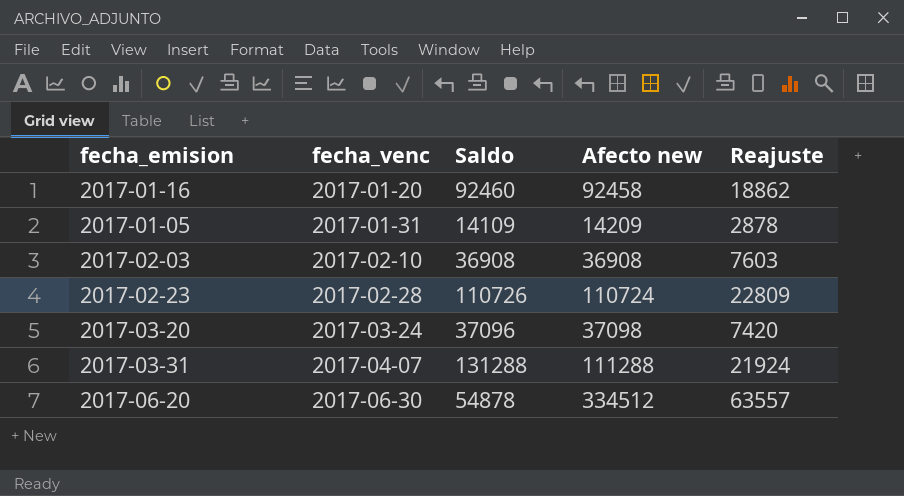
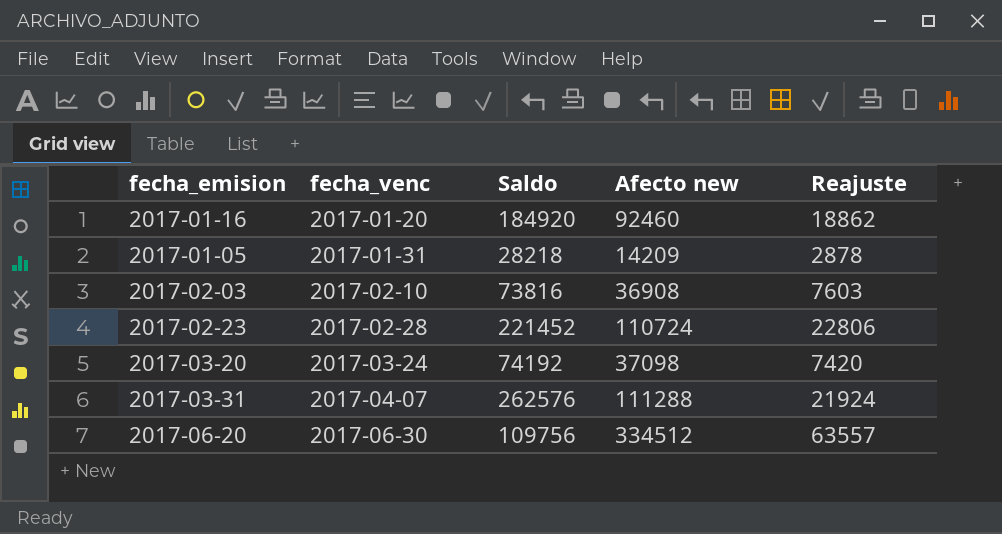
2017-01-16 | Saldo: 92460 -> 184920
2017-01-16 | Afecto new: 92458 -> 92460
2017-01-05 | Saldo: 14109 -> 28218
2017-02-03 | Saldo: 36908 -> 73816
2017-02-23 | Saldo: 110726 -> 221452
2017-02-23 | Reajuste: 22809 -> 22806
2017-03-20 | Saldo: 37096 -> 74192
2017-03-31 | Saldo: 131288 -> 262576
2017-06-20 | Saldo: 54878 -> 109756

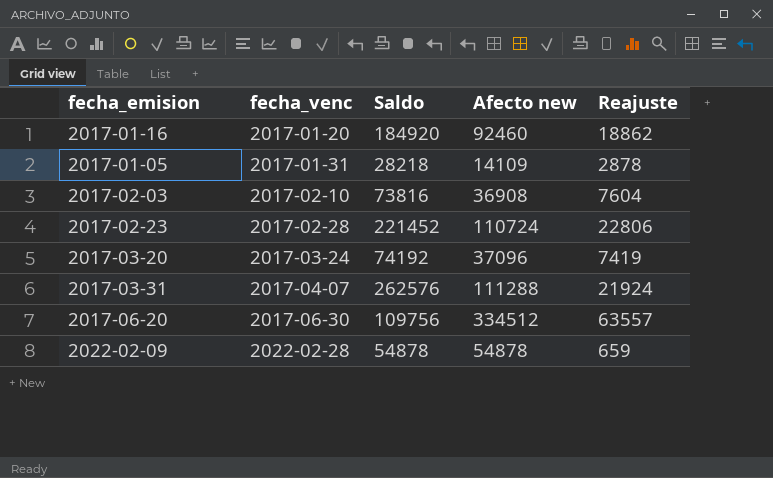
2017-01-05 | Afecto new: 14209 -> 14109
2017-02-03 | Reajuste: 7603 -> 7604
2017-03-20 | Afecto new: 37098 -> 37096
2017-03-20 | Reajuste: 7420 -> 7419
row 2022-02-09: none -> 2022-02-28 | 54878 | 54878 | 659

